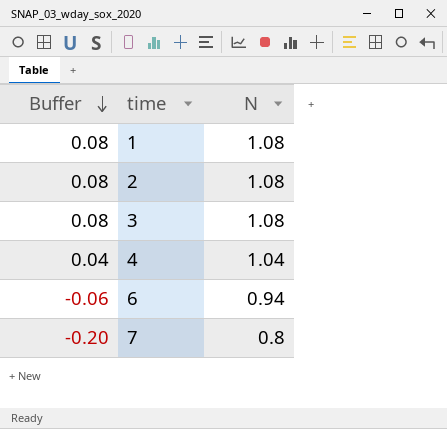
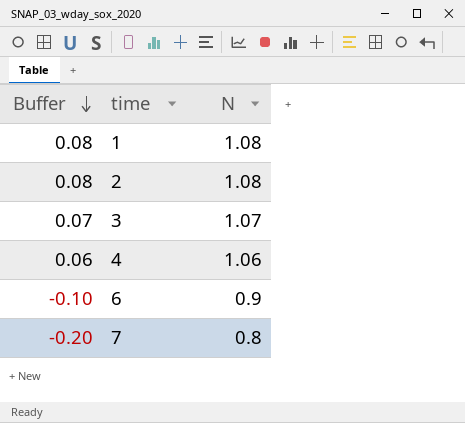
3 | Buffer: 0.08 -> 0.07
3 | N: 1.08 -> 1.07
4 | Buffer: 0.04 -> 0.06
4 | N: 1.04 -> 1.06
6 | Buffer: -0.06 -> -0.10
6 | N: 0.94 -> 0.9

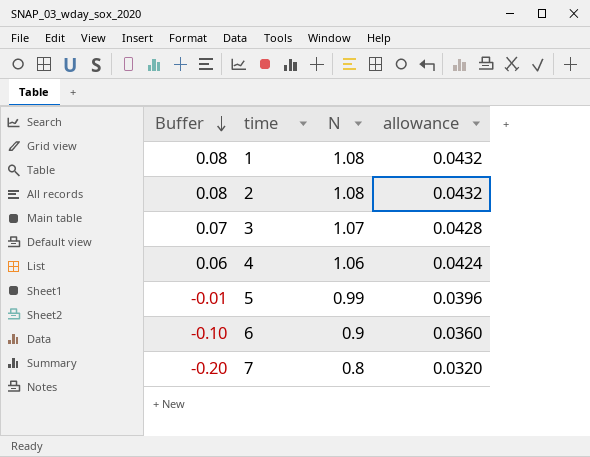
column allowance | formula: none -> [N] * 0.04
row 5: none -> -0.01 | 0.99 | 0.0396

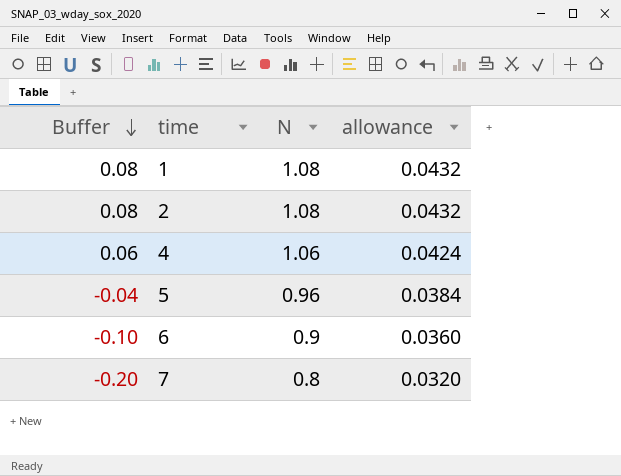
row 3: 0.07 | 1.07 | 0.0428 -> none
5 | Buffer: -0.01 -> -0.04
5 | N: 0.99 -> 0.96
5 | allowance: 0.0396 -> 0.0384

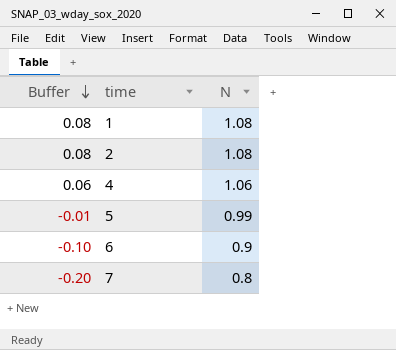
column allowance | formula: [N] * 0.04 -> none
5 | Buffer: -0.04 -> -0.01
5 | N: 0.96 -> 0.99

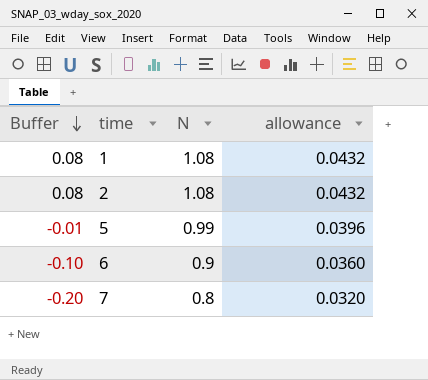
column allowance | formula: none -> [N] * 0.04
row 4: 0.06 | 1.06 -> none

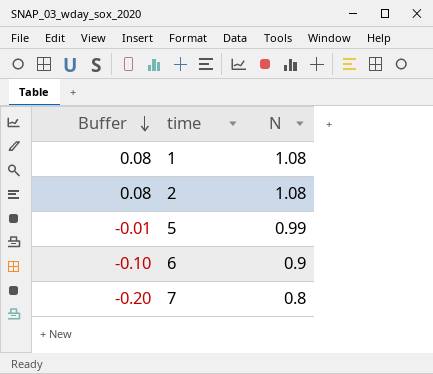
column allowance | formula: [N] * 0.04 -> none

